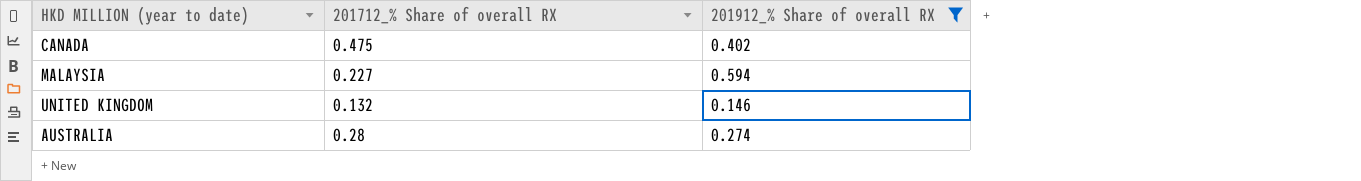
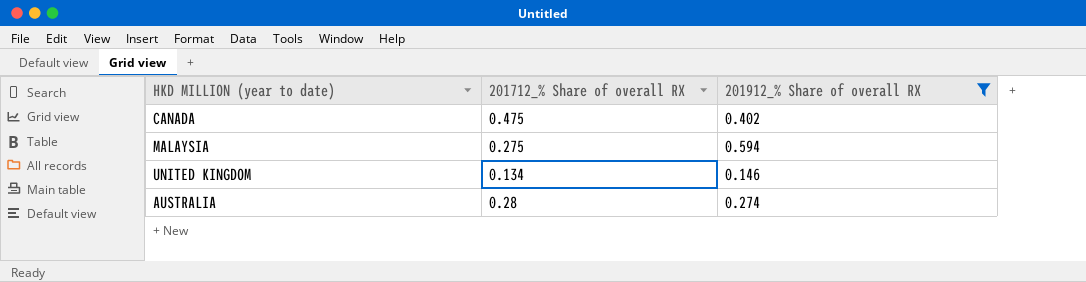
MALAYSIA | 201712_% Share of overall RX: 0.227 -> 0.275
UNITED KINGDOM | 201712_% Share of overall RX: 0.132 -> 0.134

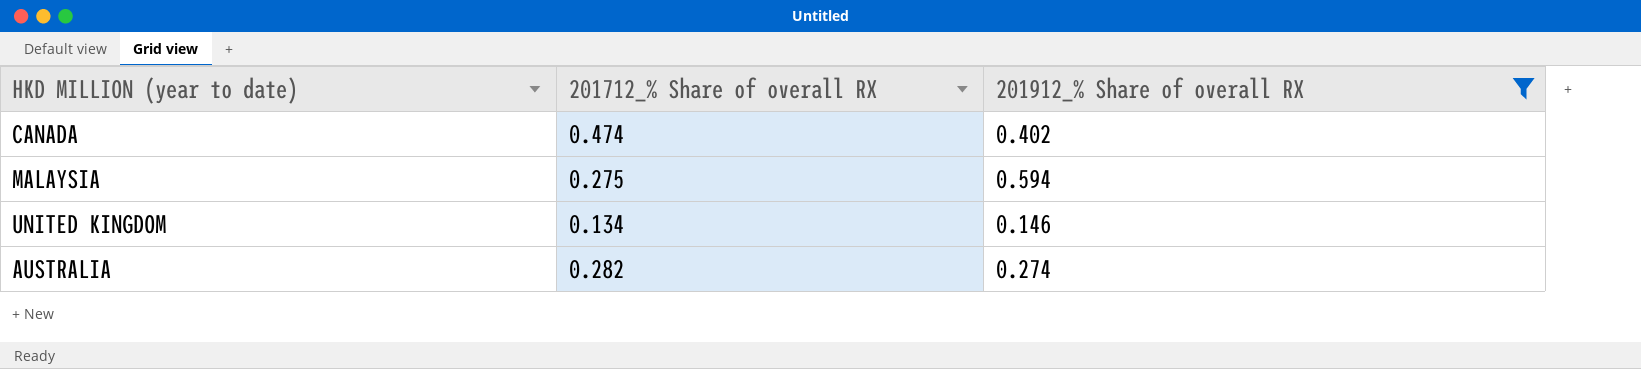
CANADA | 201712_% Share of overall RX: 0.475 -> 0.474
AUSTRALIA | 201712_% Share of overall RX: 0.28 -> 0.282

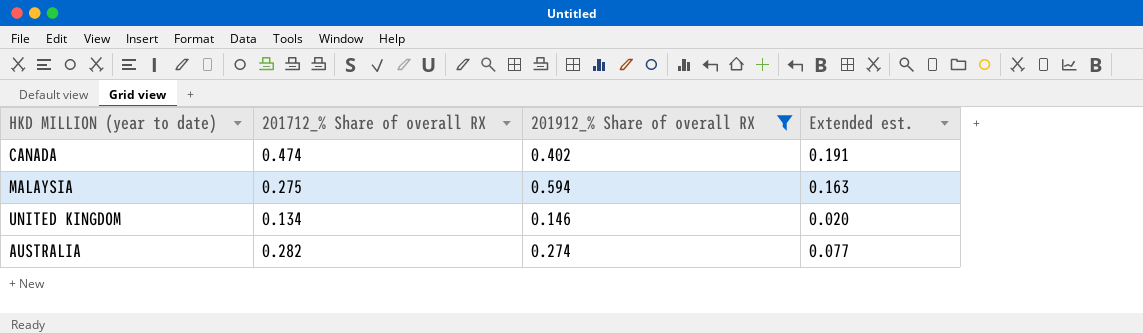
column Extended est. | formula: none -> [201712_% Share of overall RX] * [201912_% Share of overall RX]

